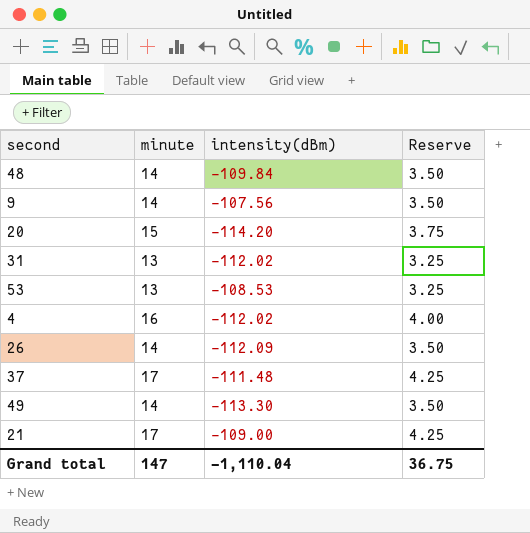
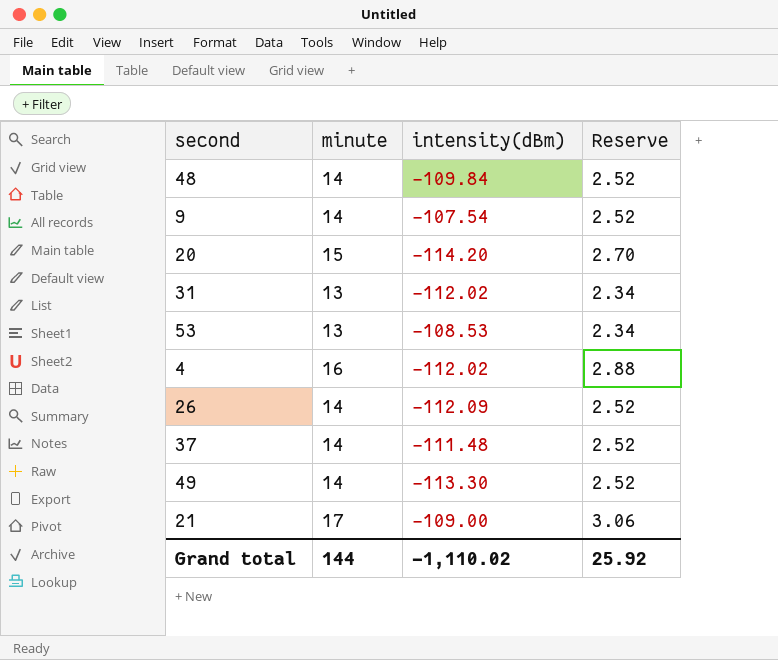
column Reserve | formula: [minute] * 0.25 -> [minute] * 0.18
9 | intensity(dBm): -107.56 -> -107.54
37 | minute: 17 -> 14
Grand total | minute: 147 -> 144
Grand total | intensity(dBm): -1,110.04 -> -1,110.02
Grand total | Reserve: 36.75 -> 25.92

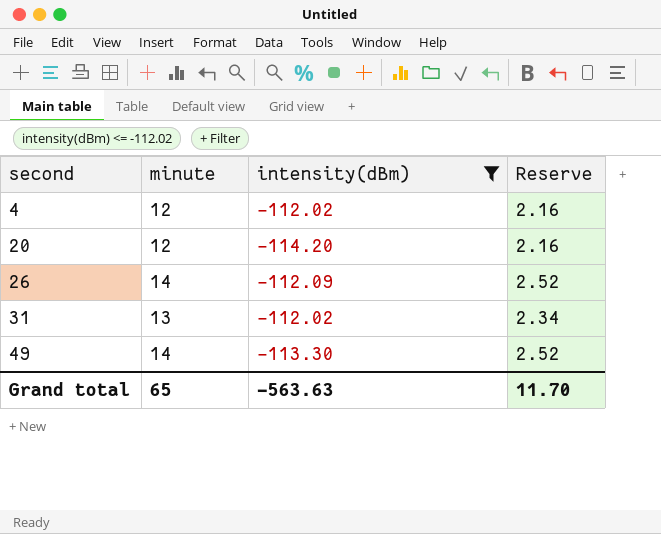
filter: none -> intensity(dBm) <= -112.02
row order: none -> second ascending
4 | minute: 16 -> 12
4 | Reserve: 2.88 -> 2.16
20 | minute: 15 -> 12
20 | Reserve: 2.70 -> 2.16
Grand total | minute: 144 -> 65
Grand total | intensity(dBm): -1,110.02 -> -563.63
Grand total | Reserve: 25.92 -> 11.70

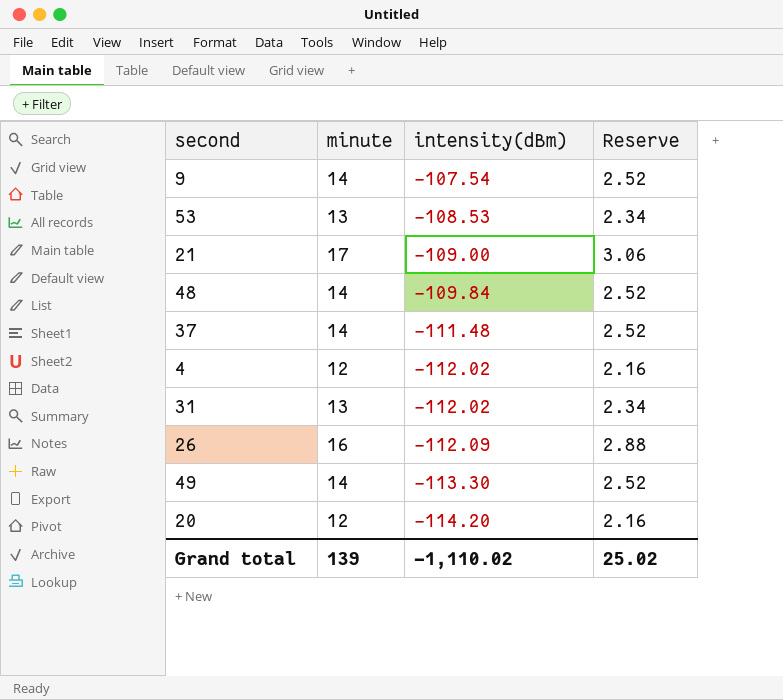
filter: intensity(dBm) <= -112.02 -> none
row order: second ascending -> intensity(dBm) descending
26 | minute: 14 -> 16
26 | Reserve: 2.52 -> 2.88
Grand total | minute: 65 -> 139
Grand total | intensity(dBm): -563.63 -> -1,110.02
Grand total | Reserve: 11.70 -> 25.02

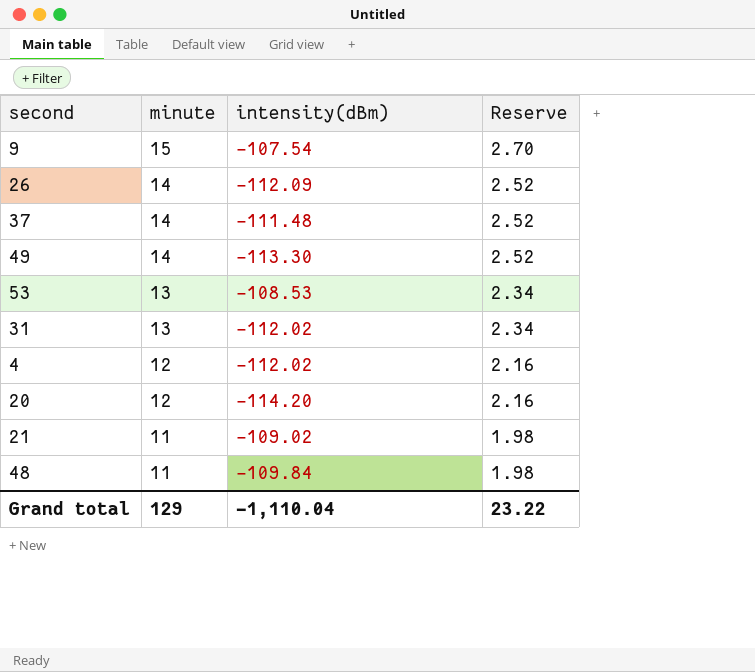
row order: intensity(dBm) descending -> minute descending
9 | minute: 14 -> 15
9 | Reserve: 2.52 -> 2.70
26 | minute: 16 -> 14
26 | Reserve: 2.88 -> 2.52
21 | minute: 17 -> 11
21 | intensity(dBm): -109.00 -> -109.02
21 | Reserve: 3.06 -> 1.98
48 | minute: 14 -> 11
48 | Reserve: 2.52 -> 1.98
Grand total | minute: 139 -> 129
Grand total | intensity(dBm): -1,110.02 -> -1,110.04
Grand total | Reserve: 25.02 -> 23.22

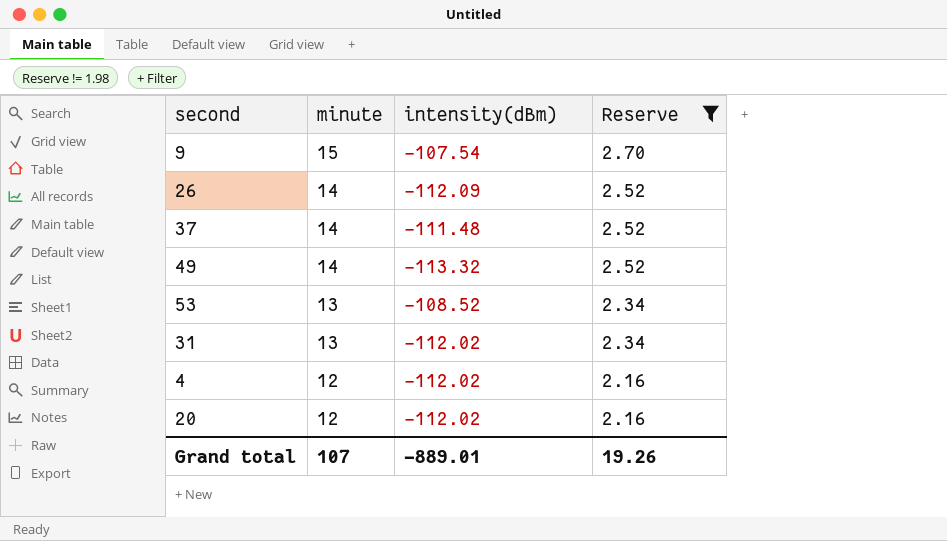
filter: none -> Reserve != 1.98
49 | intensity(dBm): -113.30 -> -113.32
53 | intensity(dBm): -108.53 -> -108.52
20 | intensity(dBm): -114.20 -> -112.02
Grand total | minute: 129 -> 107
Grand total | intensity(dBm): -1,110.04 -> -889.01
Grand total | Reserve: 23.22 -> 19.26

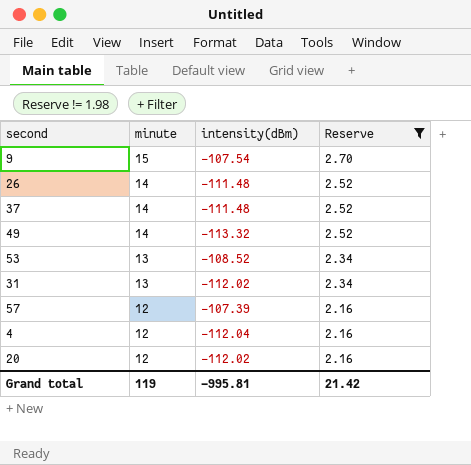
26 | intensity(dBm): -112.09 -> -111.48
row 57: none -> 12 | -107.39 | 2.16
4 | intensity(dBm): -112.02 -> -112.04
Grand total | minute: 107 -> 119
Grand total | intensity(dBm): -889.01 -> -995.81
Grand total | Reserve: 19.26 -> 21.42

